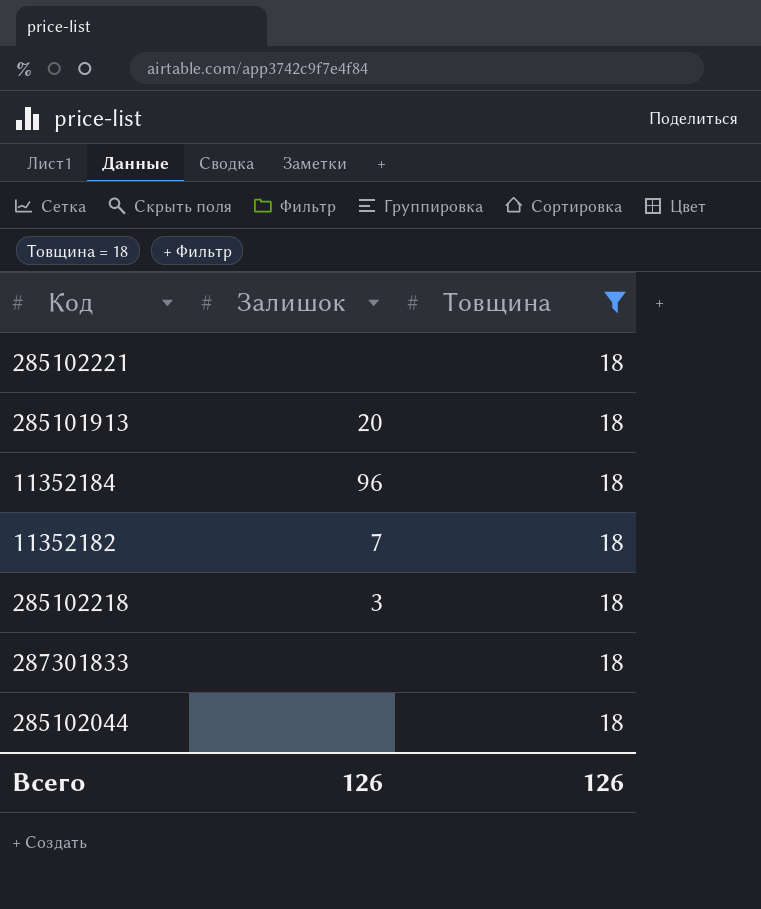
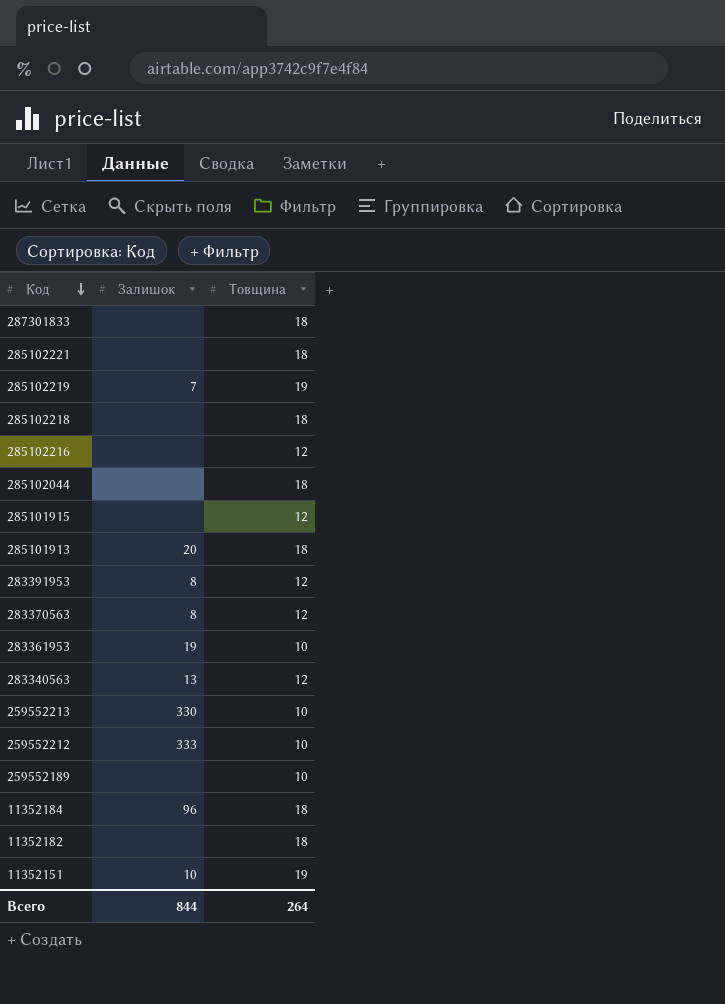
filter: Товщина = 18 -> none
row order: none -> Код descending
285102218 | Залишок: 3 -> none
11352182 | Залишок: 7 -> none
Всего | Залишок: 126 -> 844
Всего | Товщина: 126 -> 264

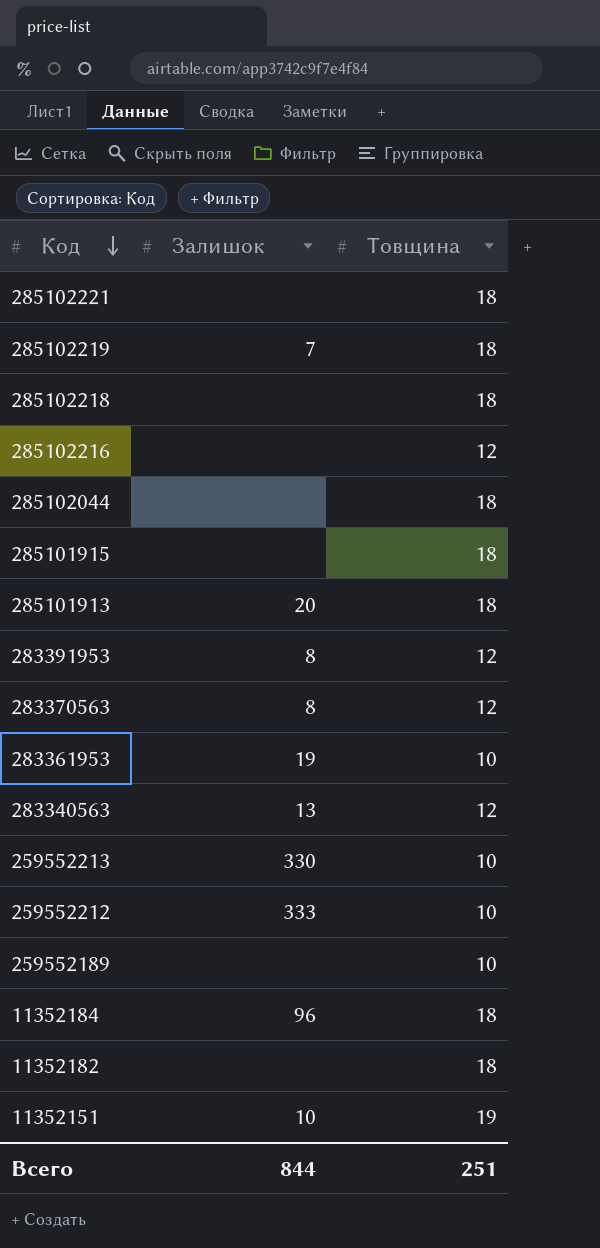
row 287301833: none | 18 -> none
285102219 | Товщина: 19 -> 18
285101915 | Товщина: 12 -> 18
Всего | Товщина: 264 -> 251

